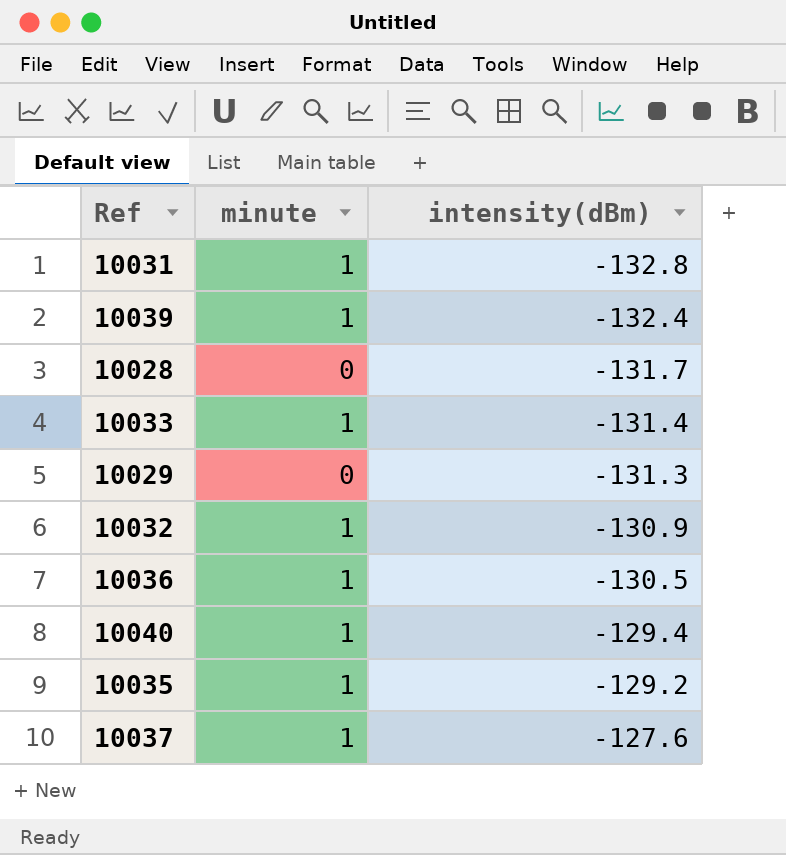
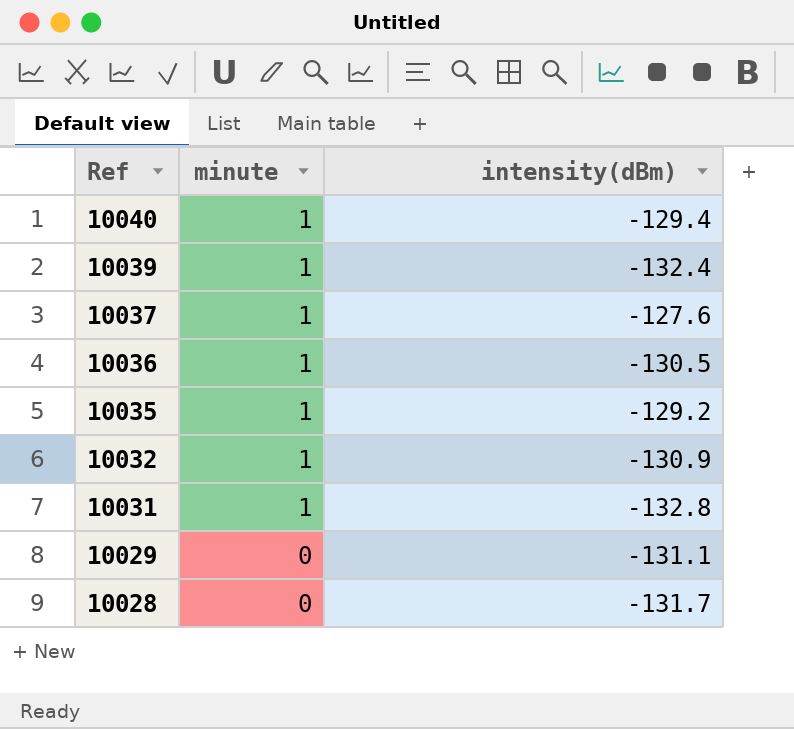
row order: intensity(dBm) ascending -> Ref descending
row 10033: 1 | -131.4 -> none
10029 | intensity(dBm): -131.3 -> -131.1

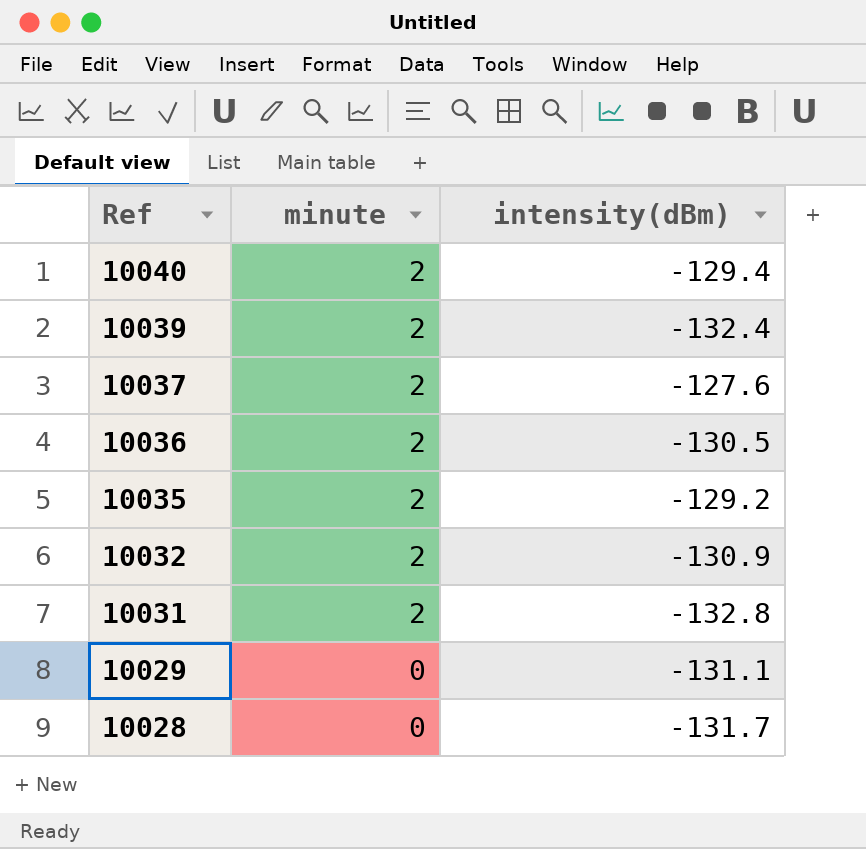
10040 | minute: 1 -> 2
10039 | minute: 1 -> 2
10037 | minute: 1 -> 2
10036 | minute: 1 -> 2
10035 | minute: 1 -> 2
10032 | minute: 1 -> 2
10031 | minute: 1 -> 2

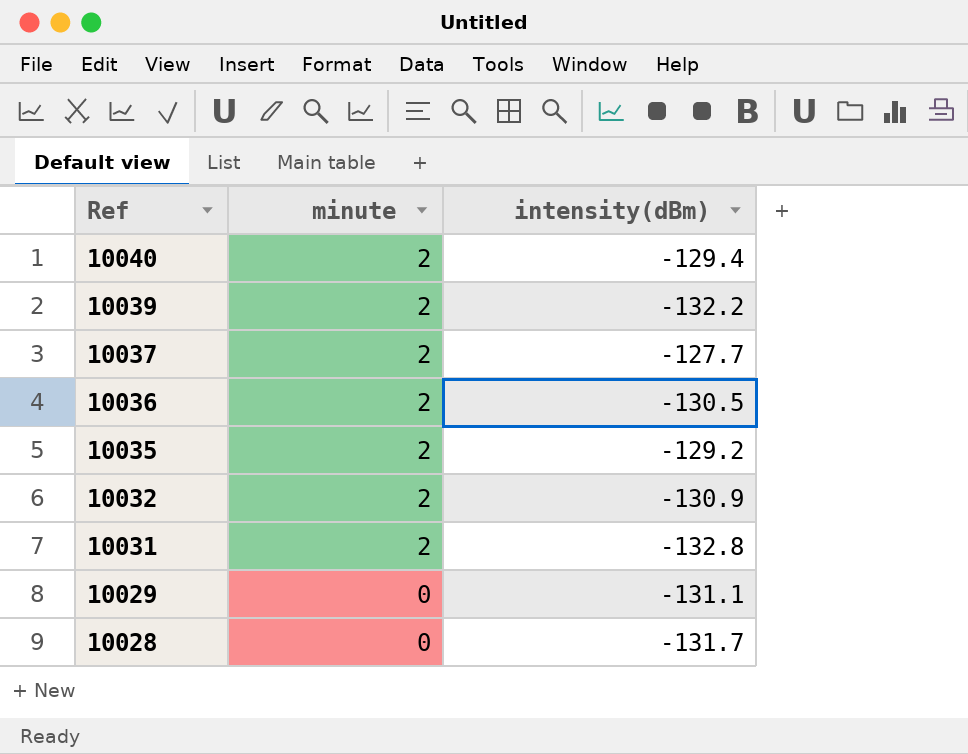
10039 | intensity(dBm): -132.4 -> -132.2
10037 | intensity(dBm): -127.6 -> -127.7

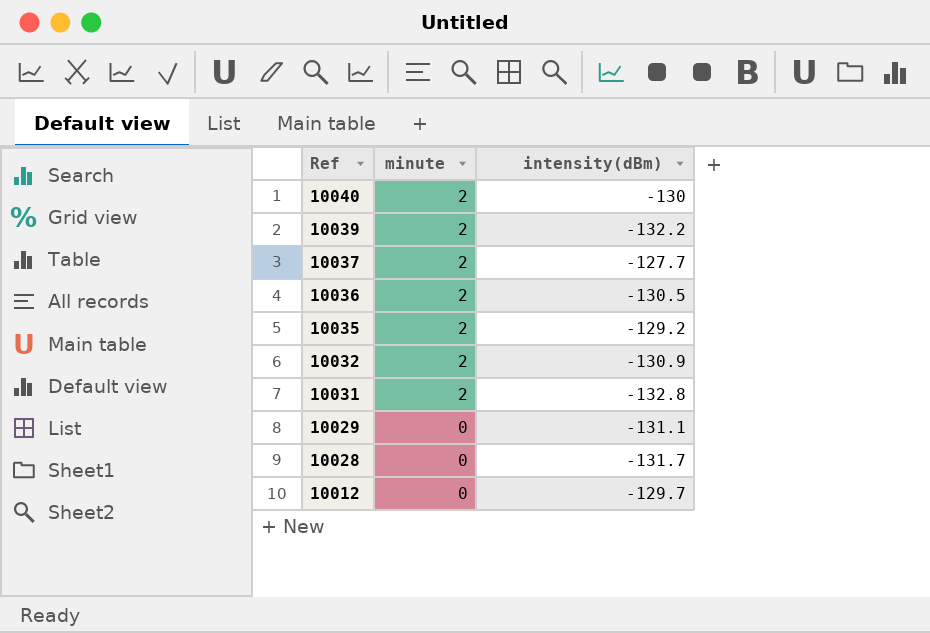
10040 | intensity(dBm): -129.4 -> -130
row 10012: none -> 0 | -129.7

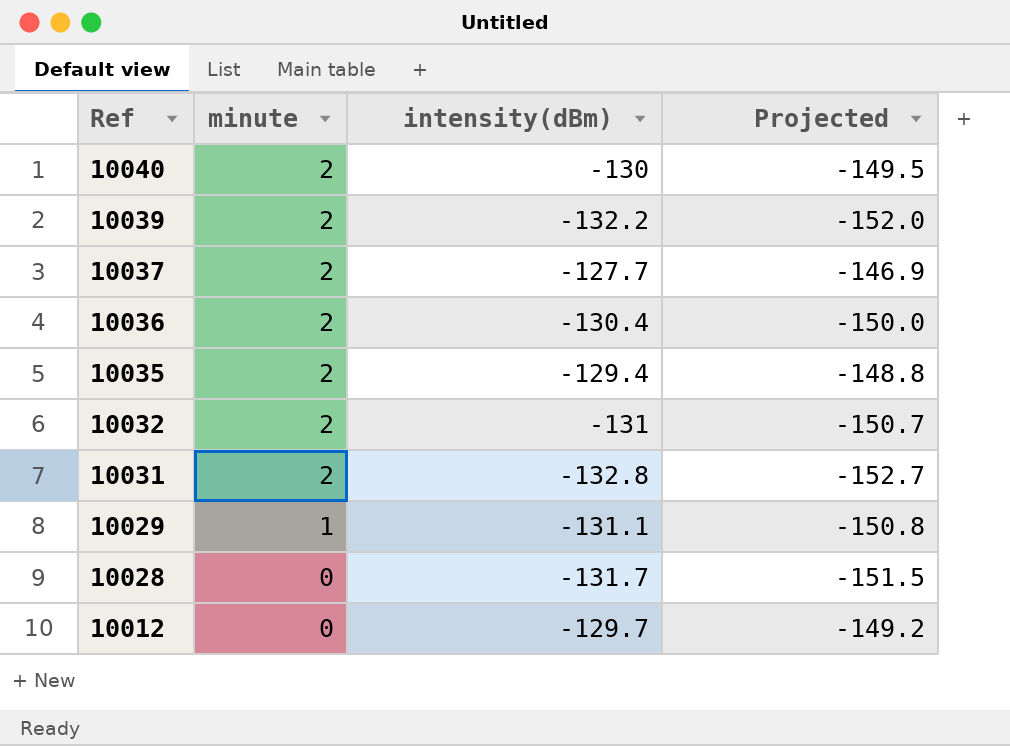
column Projected | formula: none -> [intensity(dBm)] * 1.15
10036 | intensity(dBm): -130.5 -> -130.4
10035 | intensity(dBm): -129.2 -> -129.4
10032 | intensity(dBm): -130.9 -> -131
10029 | minute: 0 -> 1

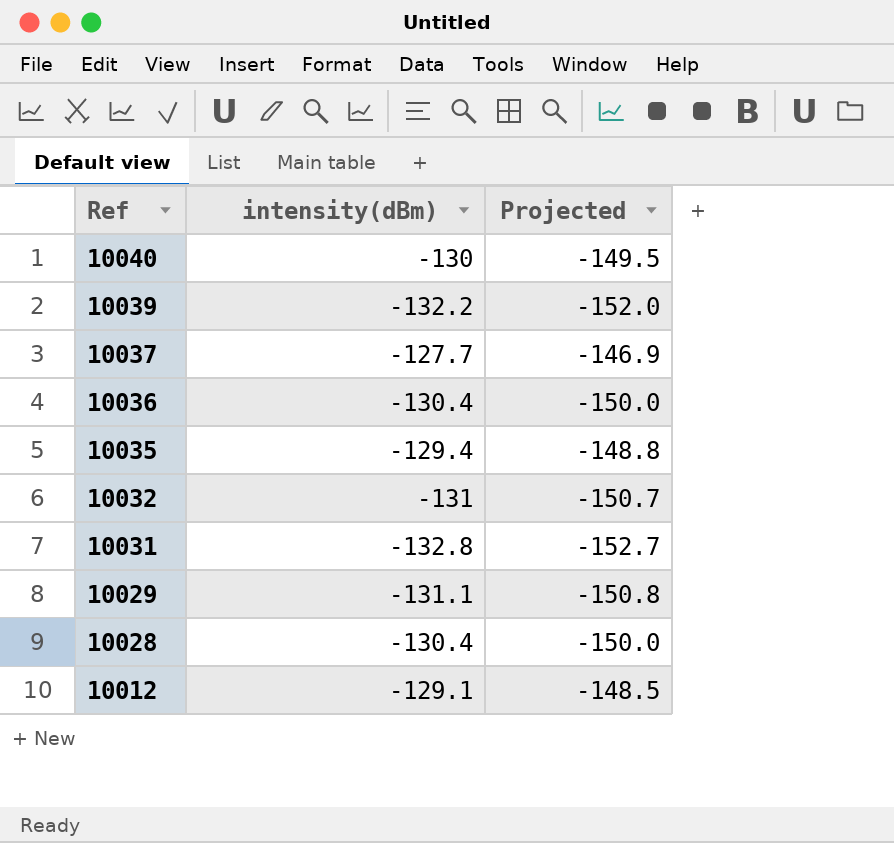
column minute | position: 2 -> none
10028 | intensity(dBm): -131.7 -> -130.4
10028 | Projected: -151.5 -> -150.0
10012 | intensity(dBm): -129.7 -> -129.1
10012 | Projected: -149.2 -> -148.5

